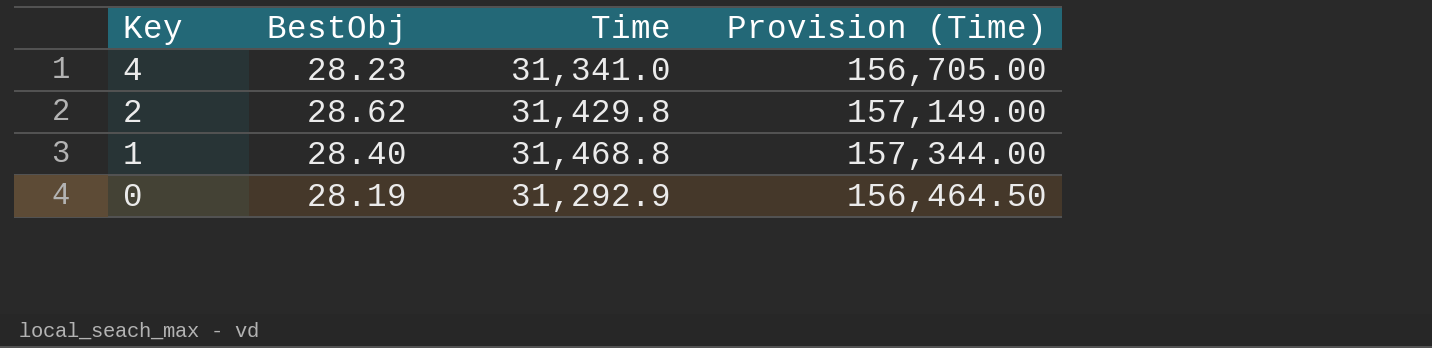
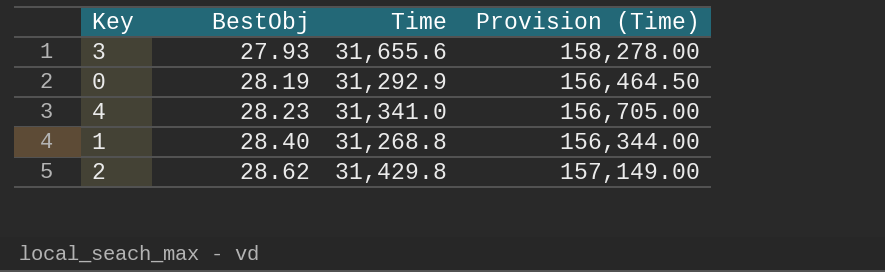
row order: Key descending -> BestObj ascending
row 3: none -> 27.93 | 31,655.6 | 158,278.00
1 | Time: 31,468.8 -> 31,268.8
1 | Provision (Time): 157,344.00 -> 156,344.00

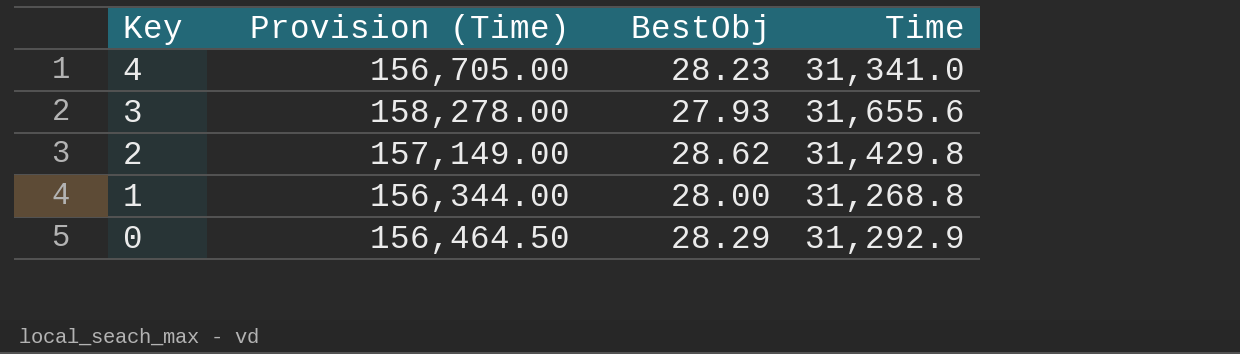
row order: BestObj ascending -> Key descending
column Provision (Time) | position: 4 -> 2
1 | BestObj: 28.40 -> 28.00
0 | BestObj: 28.19 -> 28.29

